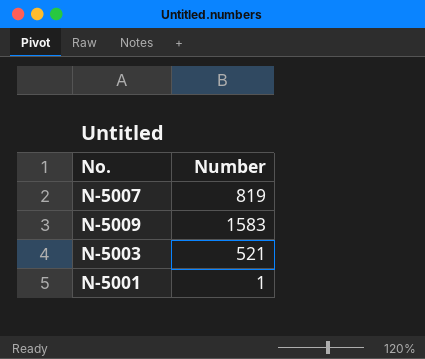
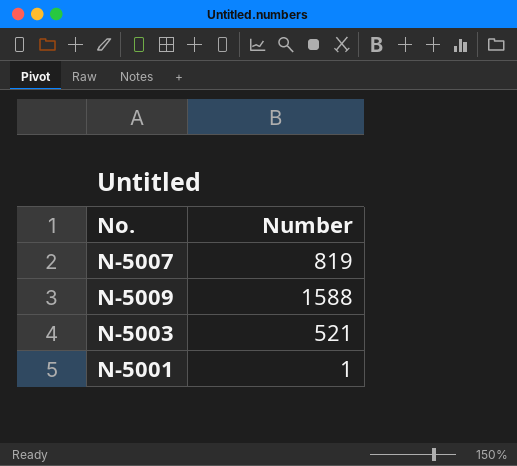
N-5009 | Number: 1583 -> 1588

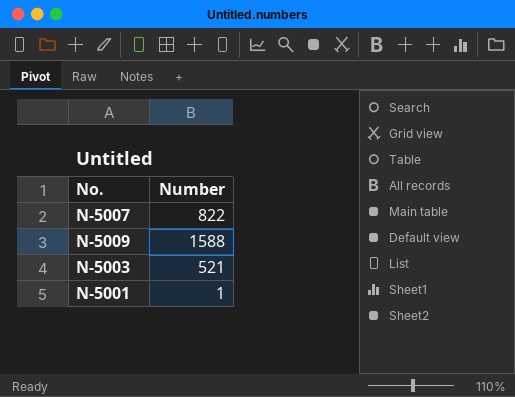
N-5007 | Number: 819 -> 822

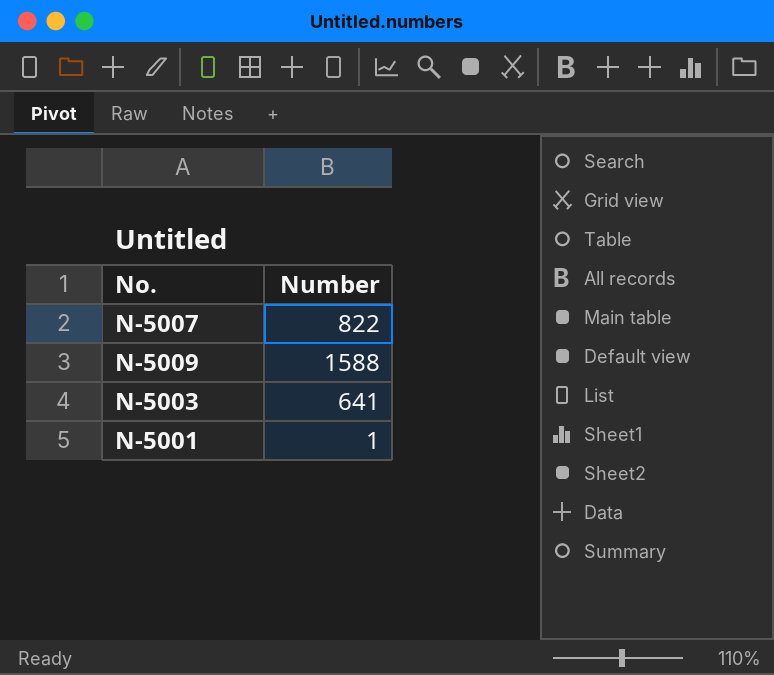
N-5003 | Number: 521 -> 641

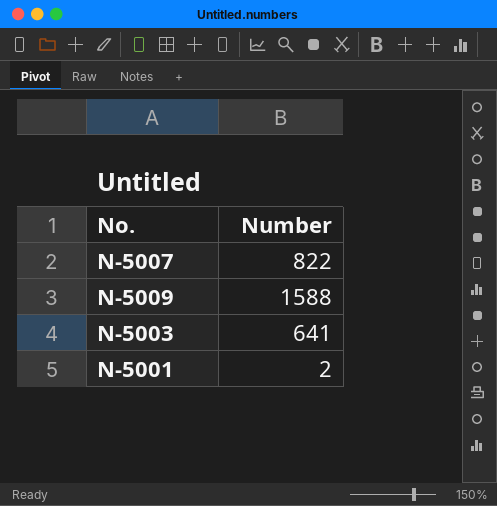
N-5001 | Number: 1 -> 2

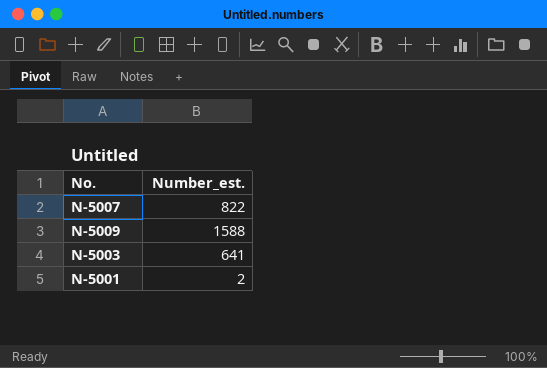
column name: Number -> Number_est.

